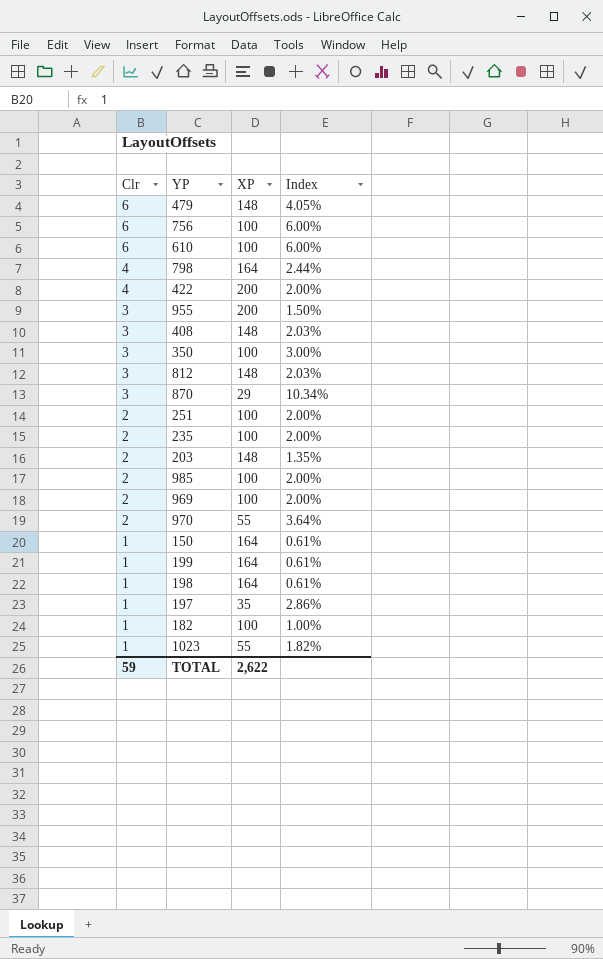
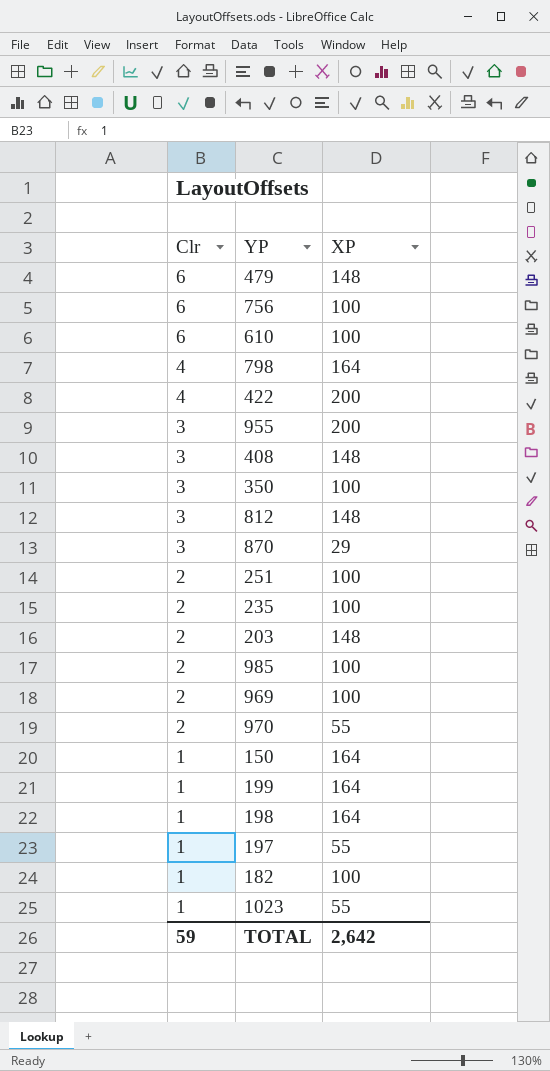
column Index | formula: [Clr] / [XP] -> none
197 | XP: 35 -> 55
TOTAL | XP: 2,622 -> 2,642

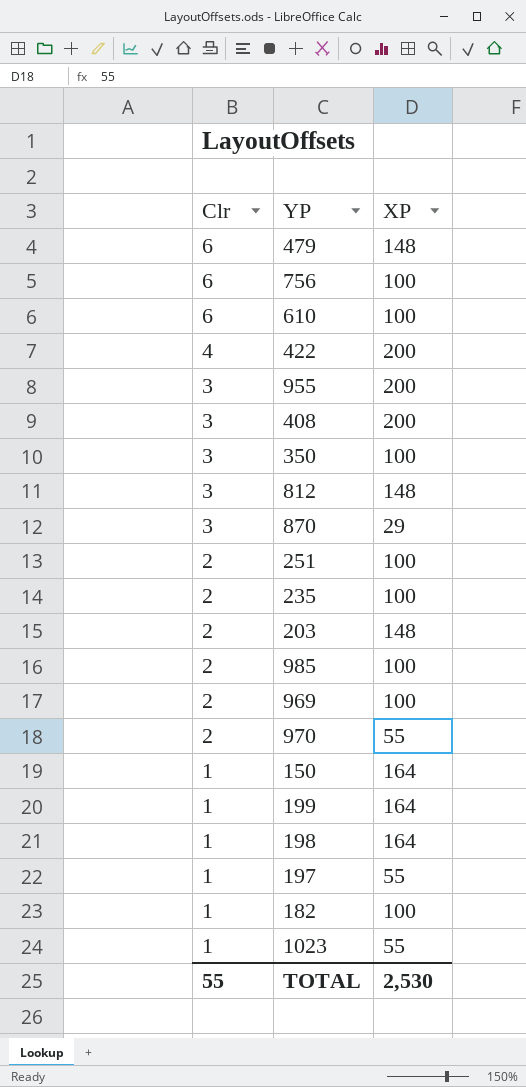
row 798: 4 | 164 -> none
408 | XP: 148 -> 200
TOTAL | Clr: 59 -> 55
TOTAL | XP: 2,642 -> 2,530

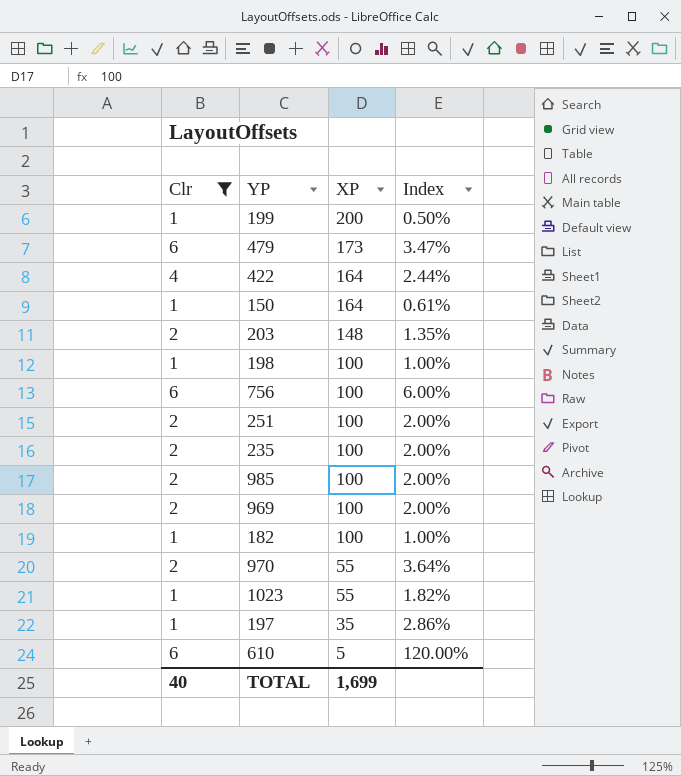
filter: none -> Clr != 3
row order: Clr descending -> XP descending
column Index | formula: none -> [Clr] / [XP]
199 | XP: 164 -> 200
479 | XP: 148 -> 173
422 | XP: 200 -> 164
198 | XP: 164 -> 100
197 | XP: 55 -> 35
610 | XP: 100 -> 5
TOTAL | Clr: 55 -> 40
TOTAL | XP: 2,530 -> 1,699

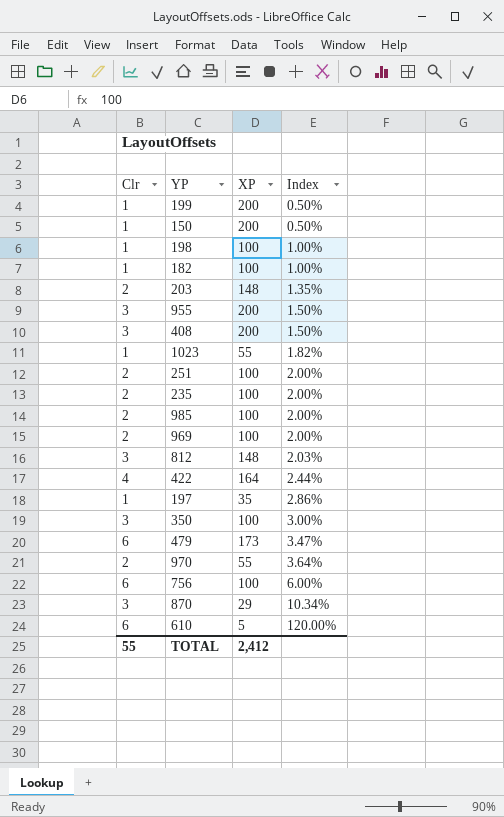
filter: Clr != 3 -> none
row order: XP descending -> Index ascending
150 | XP: 164 -> 200
150 | Index: 0.61% -> 0.50%
TOTAL | Clr: 40 -> 55
TOTAL | XP: 1,699 -> 2,412

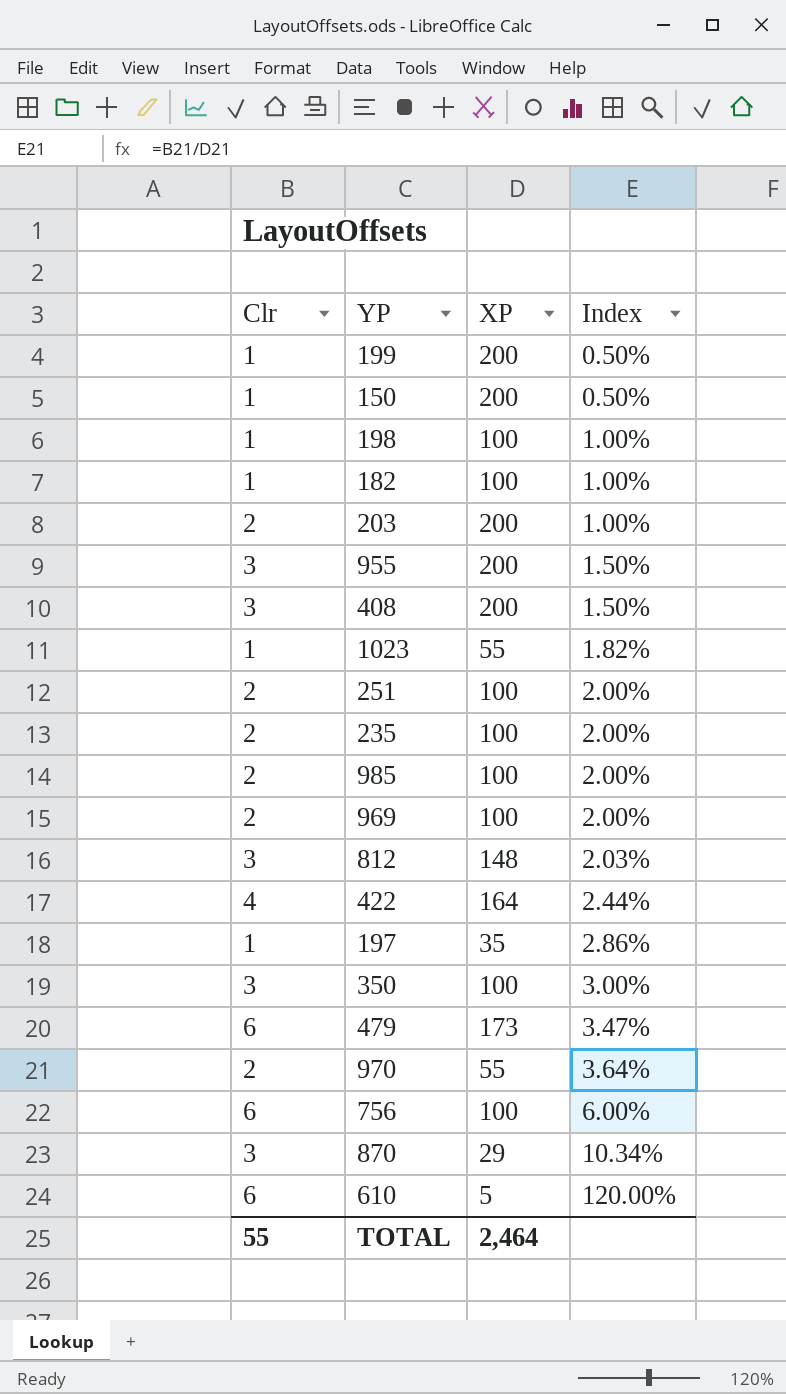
203 | XP: 148 -> 200
203 | Index: 1.35% -> 1.00%
TOTAL | XP: 2,412 -> 2,464

